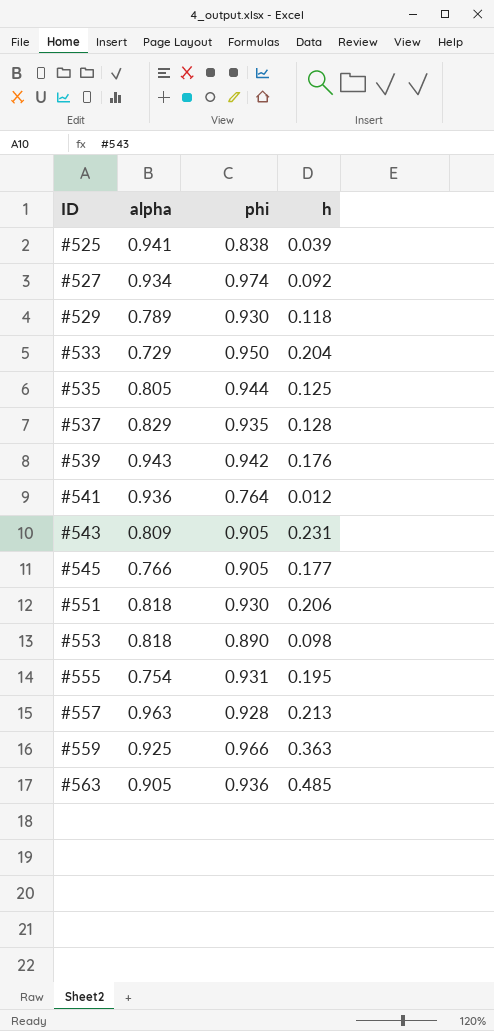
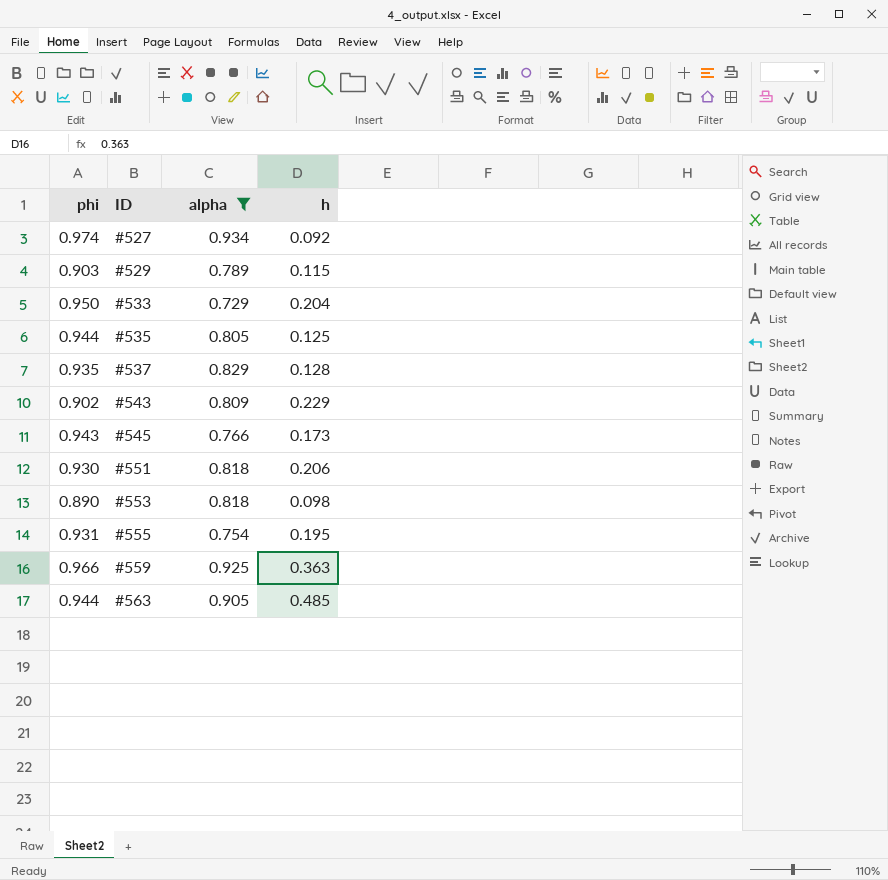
filter: none -> alpha <= 0.934
column phi | position: 3 -> 1
#529 | phi: 0.930 -> 0.903
#529 | h: 0.118 -> 0.115
#543 | phi: 0.905 -> 0.902
#543 | h: 0.231 -> 0.229
#545 | phi: 0.905 -> 0.943
#545 | h: 0.177 -> 0.173
#563 | phi: 0.936 -> 0.944

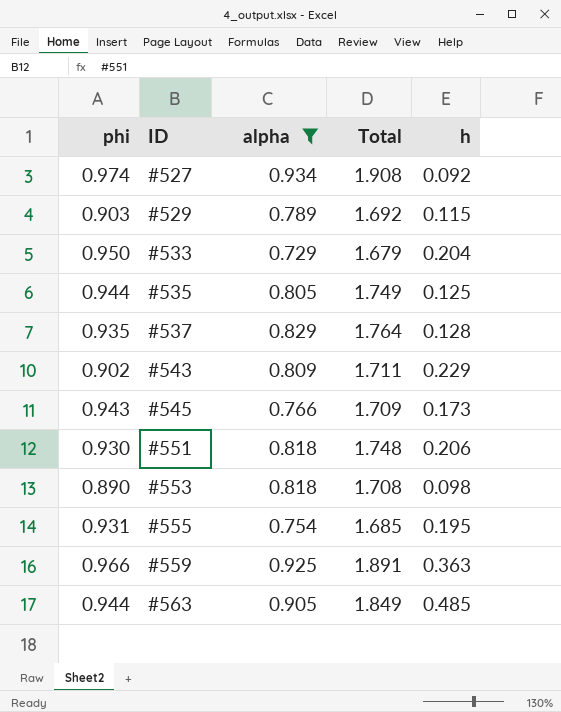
column Total | formula: none -> [phi] + [alpha]

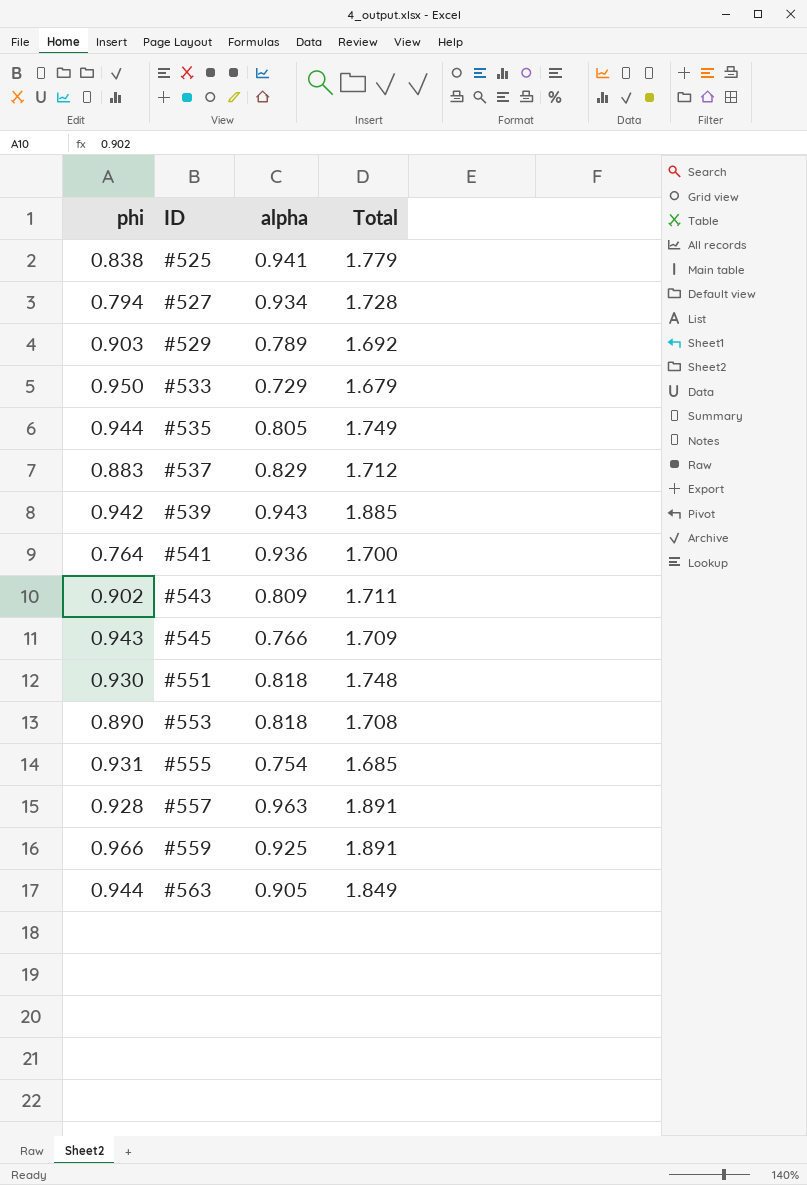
filter: alpha <= 0.934 -> none
column h | position: 5 -> none
#527 | phi: 0.974 -> 0.794
#527 | Total: 1.908 -> 1.728
#537 | phi: 0.935 -> 0.883
#537 | Total: 1.764 -> 1.712

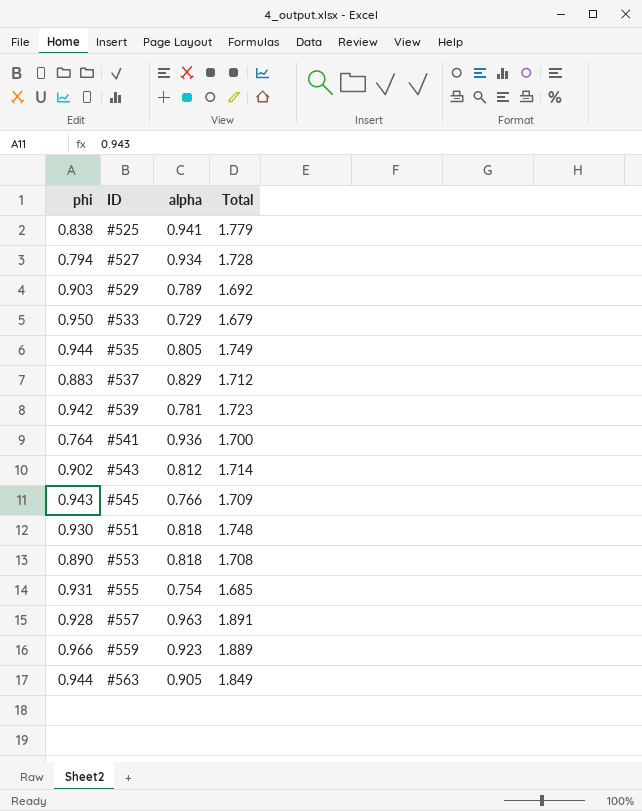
#539 | alpha: 0.943 -> 0.781
#539 | Total: 1.885 -> 1.723
#543 | alpha: 0.809 -> 0.812
#543 | Total: 1.711 -> 1.714
#559 | alpha: 0.925 -> 0.923
#559 | Total: 1.891 -> 1.889

